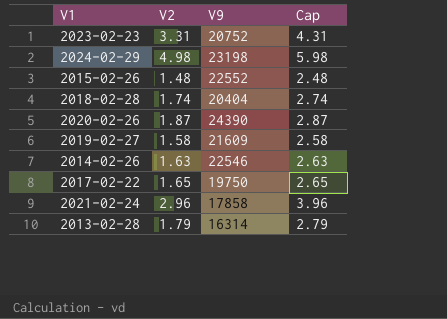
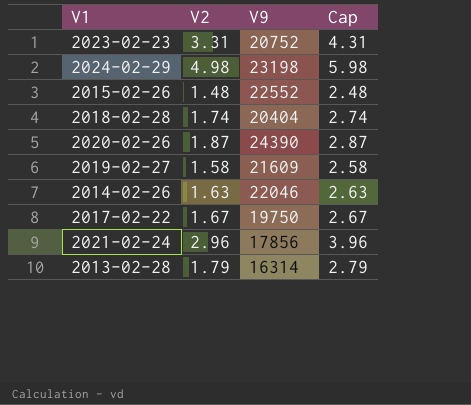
2014-02-26 | V9: 22546 -> 22046
2017-02-22 | V2: 1.65 -> 1.67
2017-02-22 | Cap: 2.65 -> 2.67
2021-02-24 | V9: 17858 -> 17856

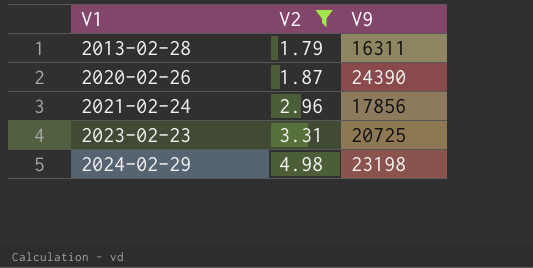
filter: none -> V2 >= 1.79
row order: none -> V1 ascending
column Cap | formula: [V2] + 1 -> none
2013-02-28 | V9: 16314 -> 16311
2023-02-23 | V9: 20752 -> 20725

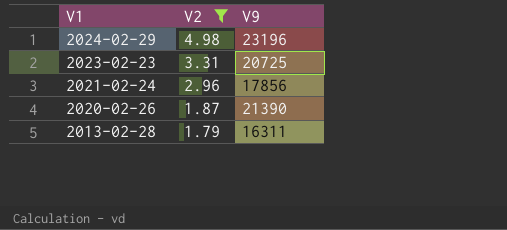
row order: V1 ascending -> V1 descending
2024-02-29 | V9: 23198 -> 23196
2020-02-26 | V9: 24390 -> 21390

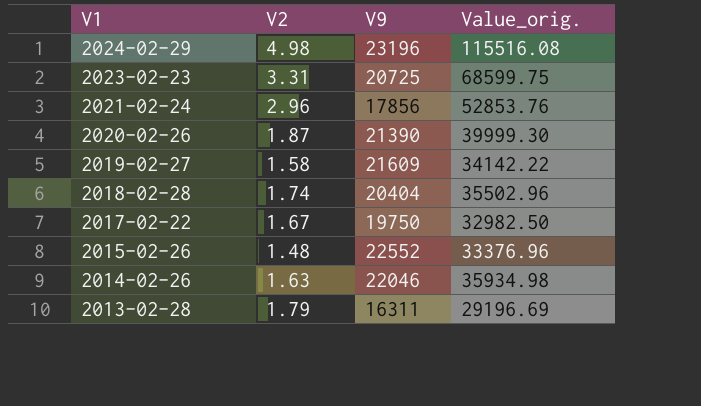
filter: V2 >= 1.79 -> none
column Value_orig. | formula: none -> [V2] * [V9]

